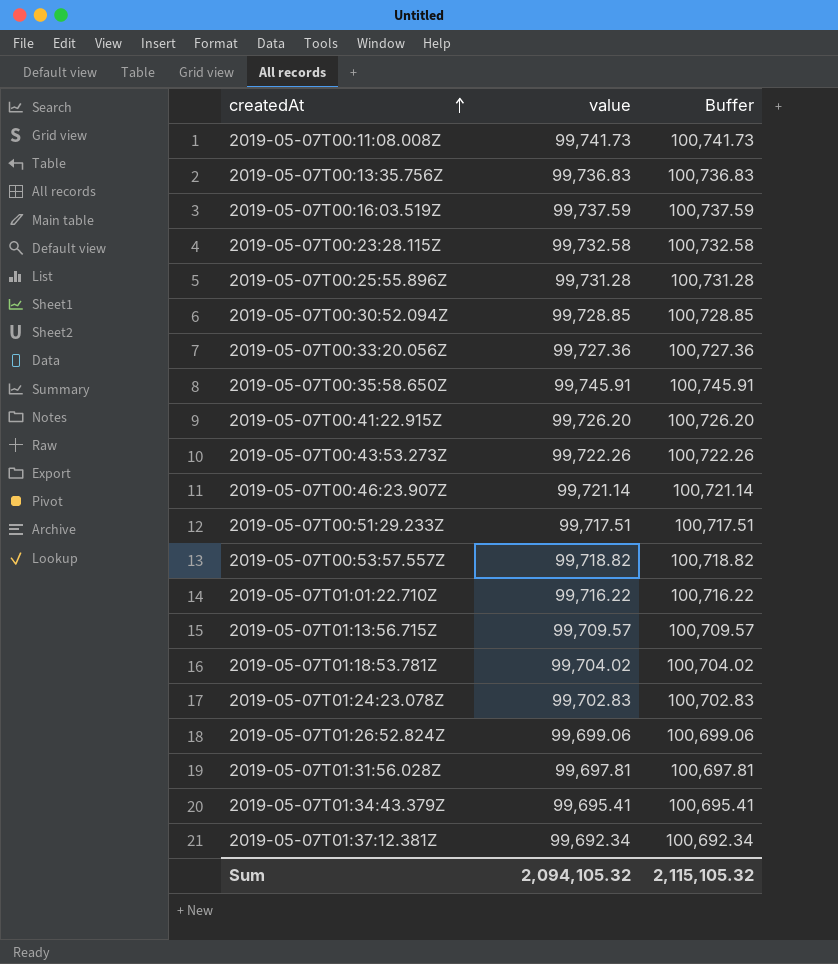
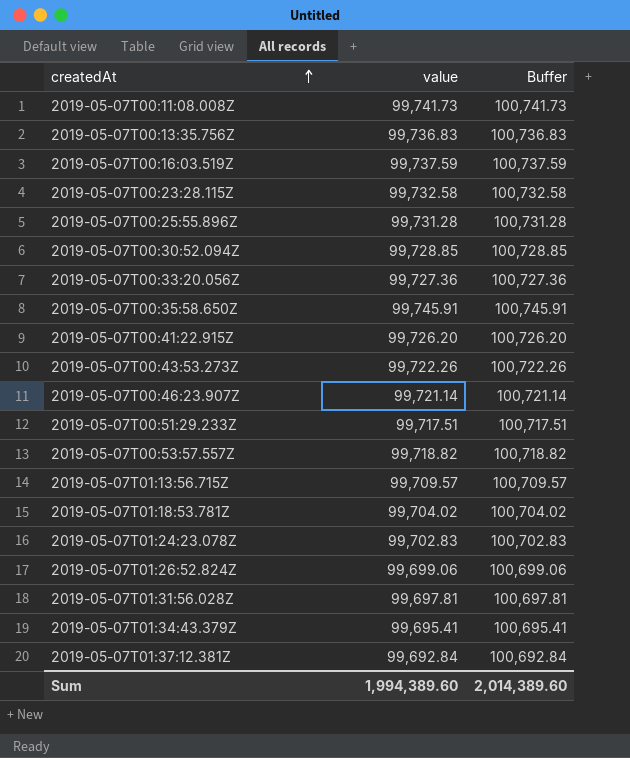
row 2019-05-07T01:01:22.710Z: 99,716.22 | 100,716.22 -> none
2019-05-07T01:37:12.381Z | value: 99,692.34 -> 99,692.84
2019-05-07T01:37:12.381Z | Buffer: 100,692.34 -> 100,692.84
Sum | value: 2,094,105.32 -> 1,994,389.60
Sum | Buffer: 2,115,105.32 -> 2,014,389.60

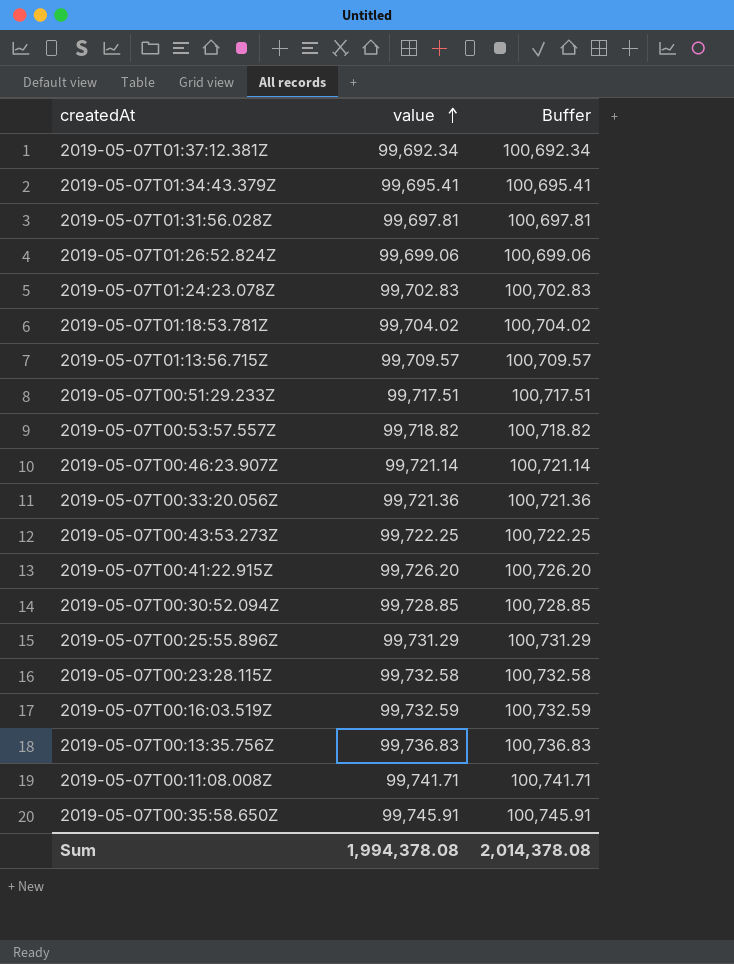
row order: createdAt ascending -> value ascending
2019-05-07T01:37:12.381Z | value: 99,692.84 -> 99,692.34
2019-05-07T01:37:12.381Z | Buffer: 100,692.84 -> 100,692.34
2019-05-07T00:33:20.056Z | value: 99,727.36 -> 99,721.36
2019-05-07T00:33:20.056Z | Buffer: 100,727.36 -> 100,721.36
2019-05-07T00:43:53.273Z | value: 99,722.26 -> 99,722.25
2019-05-07T00:43:53.273Z | Buffer: 100,722.26 -> 100,722.25
2019-05-07T00:25:55.896Z | value: 99,731.28 -> 99,731.29
2019-05-07T00:25:55.896Z | Buffer: 100,731.28 -> 100,731.29
2019-05-07T00:16:03.519Z | value: 99,737.59 -> 99,732.59
2019-05-07T00:16:03.519Z | Buffer: 100,737.59 -> 100,732.59
2019-05-07T00:11:08.008Z | value: 99,741.73 -> 99,741.71
2019-05-07T00:11:08.008Z | Buffer: 100,741.73 -> 100,741.71
Sum | value: 1,994,389.60 -> 1,994,378.08
Sum | Buffer: 2,014,389.60 -> 2,014,378.08

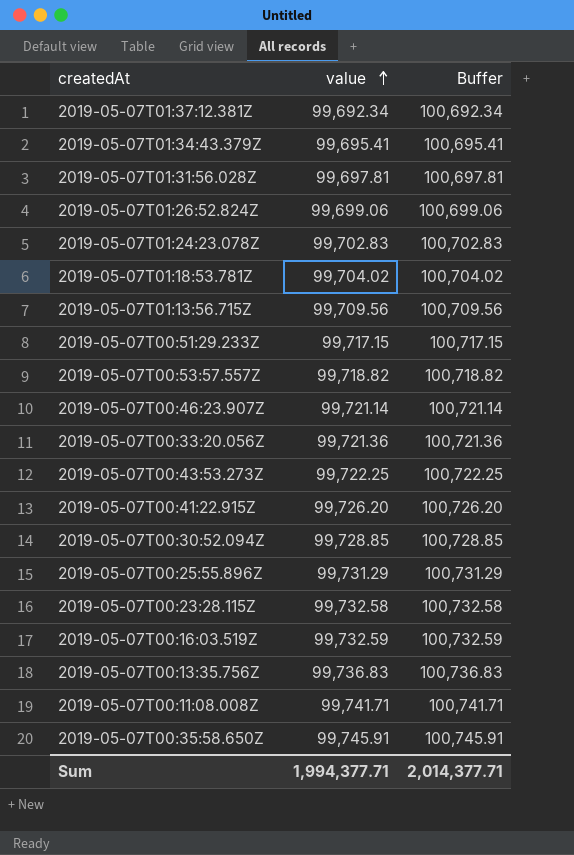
2019-05-07T01:13:56.715Z | value: 99,709.57 -> 99,709.56
2019-05-07T01:13:56.715Z | Buffer: 100,709.57 -> 100,709.56
2019-05-07T00:51:29.233Z | value: 99,717.51 -> 99,717.15
2019-05-07T00:51:29.233Z | Buffer: 100,717.51 -> 100,717.15
Sum | value: 1,994,378.08 -> 1,994,377.71
Sum | Buffer: 2,014,378.08 -> 2,014,377.71

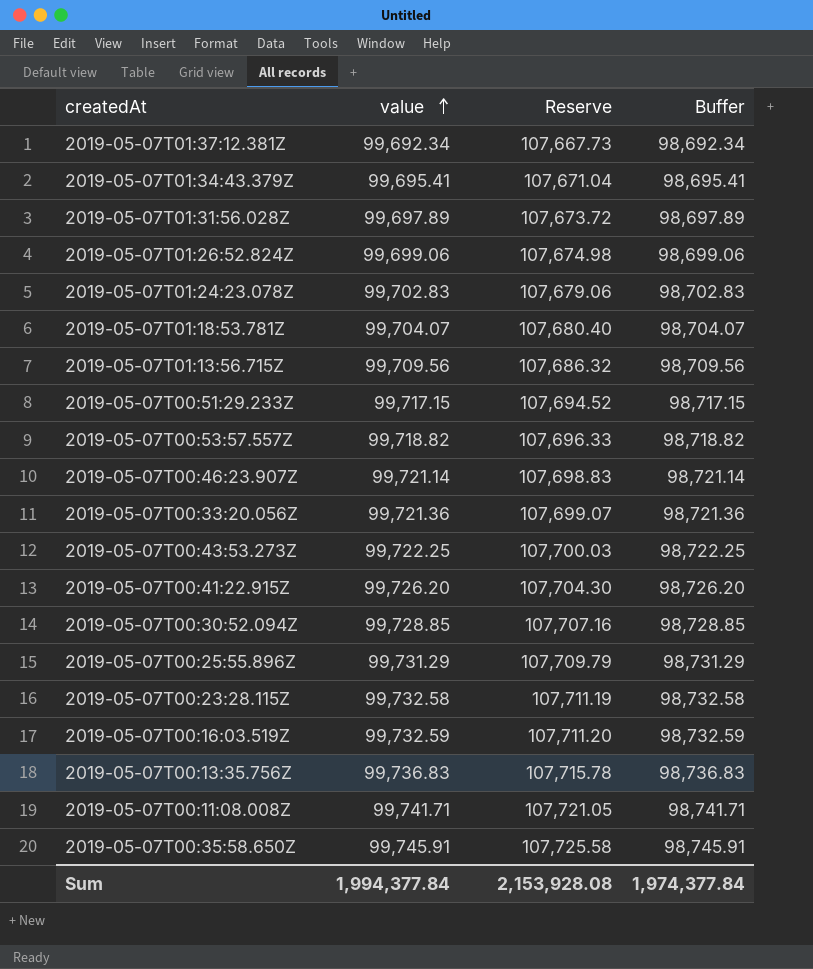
column Reserve | formula: none -> [value] * 1.08
column Buffer | formula: [value] + 1000 -> [value] - 1000
2019-05-07T01:31:56.028Z | value: 99,697.81 -> 99,697.89
2019-05-07T01:18:53.781Z | value: 99,704.02 -> 99,704.07
Sum | value: 1,994,377.71 -> 1,994,377.84
Sum | Buffer: 2,014,377.71 -> 1,974,377.84

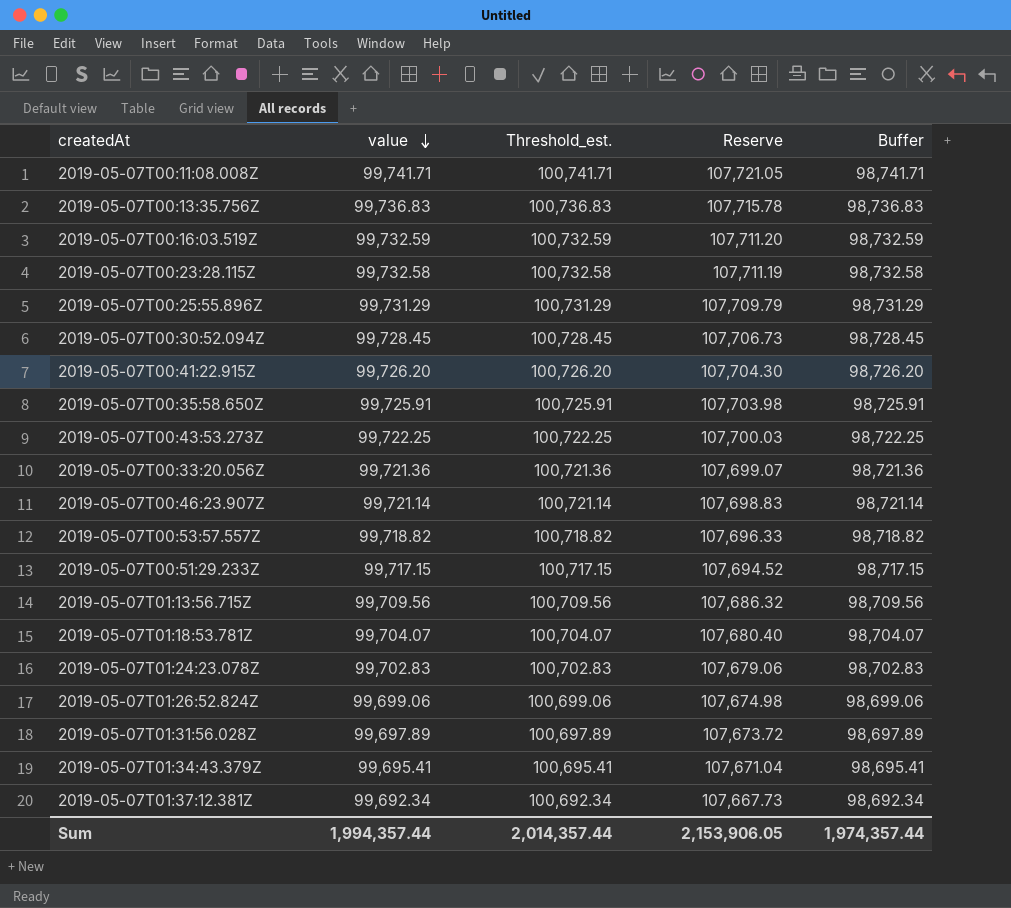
row order: value ascending -> value descending
column Threshold_est. | formula: none -> [value] + 1000
2019-05-07T00:30:52.094Z | value: 99,728.85 -> 99,728.45
2019-05-07T00:30:52.094Z | Reserve: 107,707.16 -> 107,706.73
2019-05-07T00:30:52.094Z | Buffer: 98,728.85 -> 98,728.45
2019-05-07T00:35:58.650Z | value: 99,745.91 -> 99,725.91
2019-05-07T00:35:58.650Z | Reserve: 107,725.58 -> 107,703.98
2019-05-07T00:35:58.650Z | Buffer: 98,745.91 -> 98,725.91
Sum | value: 1,994,377.84 -> 1,994,357.44
Sum | Reserve: 2,153,928.08 -> 2,153,906.05
Sum | Buffer: 1,974,377.84 -> 1,974,357.44

